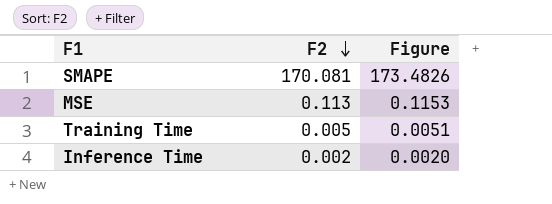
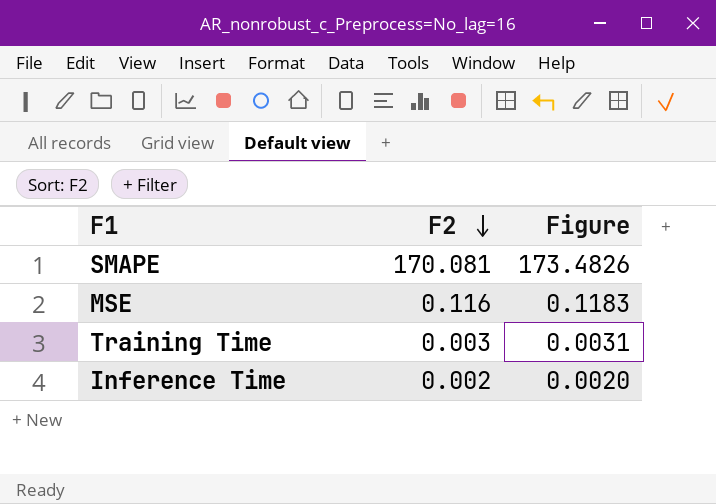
MSE | F2: 0.113 -> 0.116
MSE | Figure: 0.1153 -> 0.1183
Training Time | F2: 0.005 -> 0.003
Training Time | Figure: 0.0051 -> 0.0031

